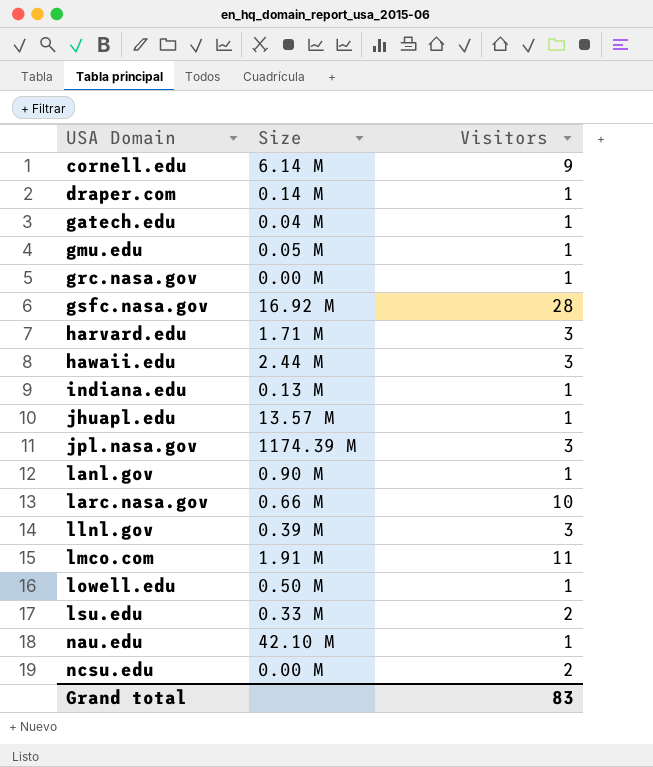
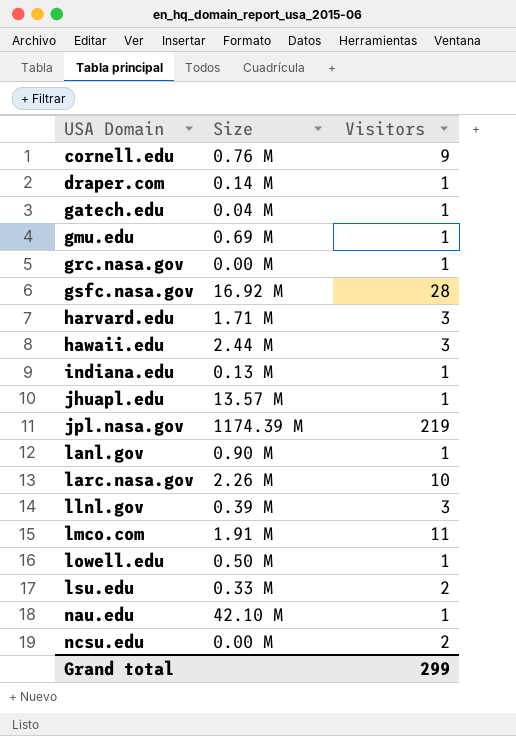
cornell.edu | Size: 6.14 M -> 0.76 M
gmu.edu | Size: 0.05 M -> 0.69 M
jpl.nasa.gov | Visitors: 3 -> 219
larc.nasa.gov | Size: 0.66 M -> 2.26 M
Grand total | Visitors: 83 -> 299

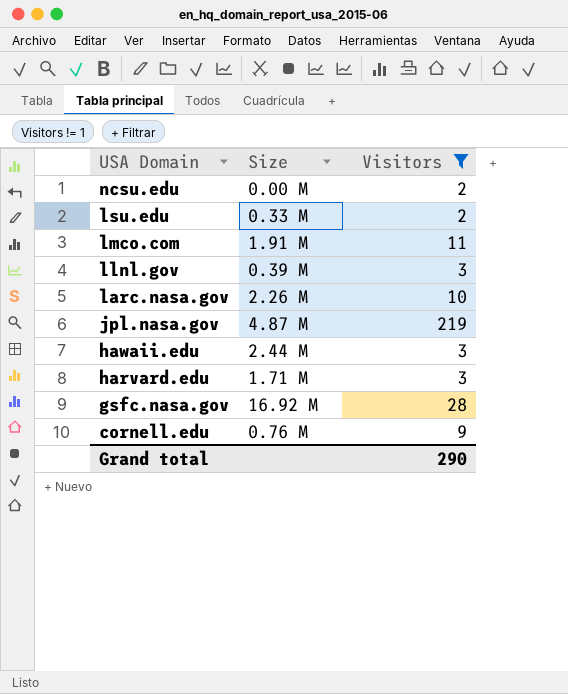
filter: none -> Visitors != 1
row order: USA Domain ascending -> USA Domain descending
jpl.nasa.gov | Size: 1174.39 M -> 4.87 M
Grand total | Visitors: 299 -> 290

